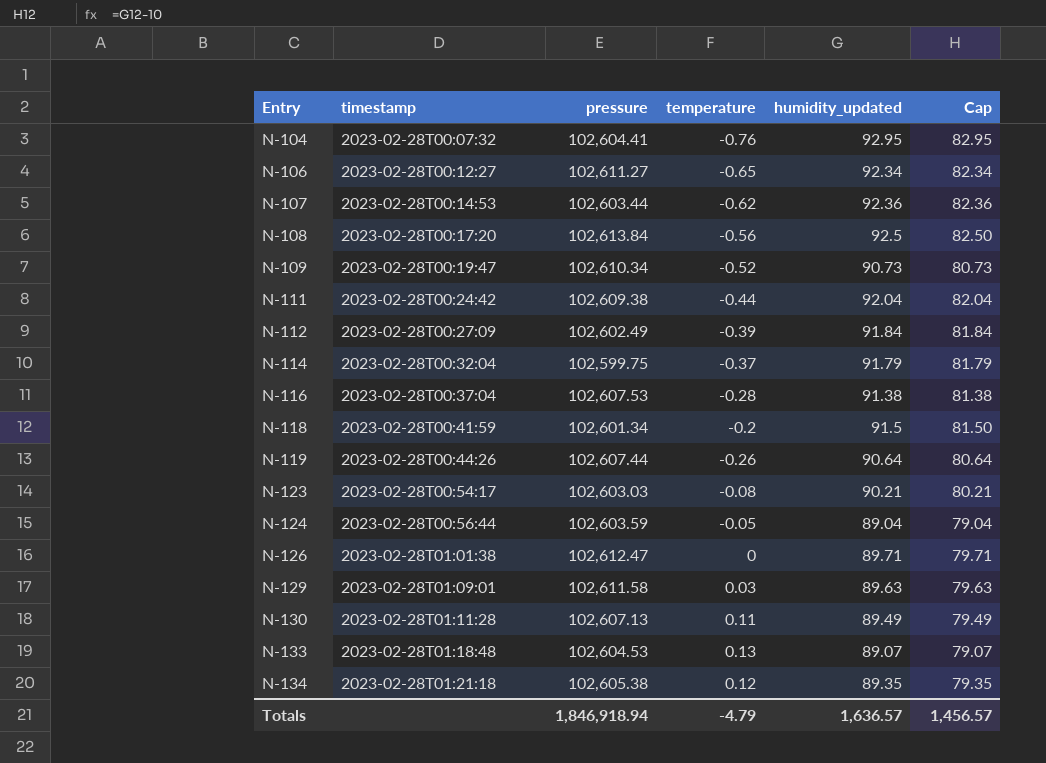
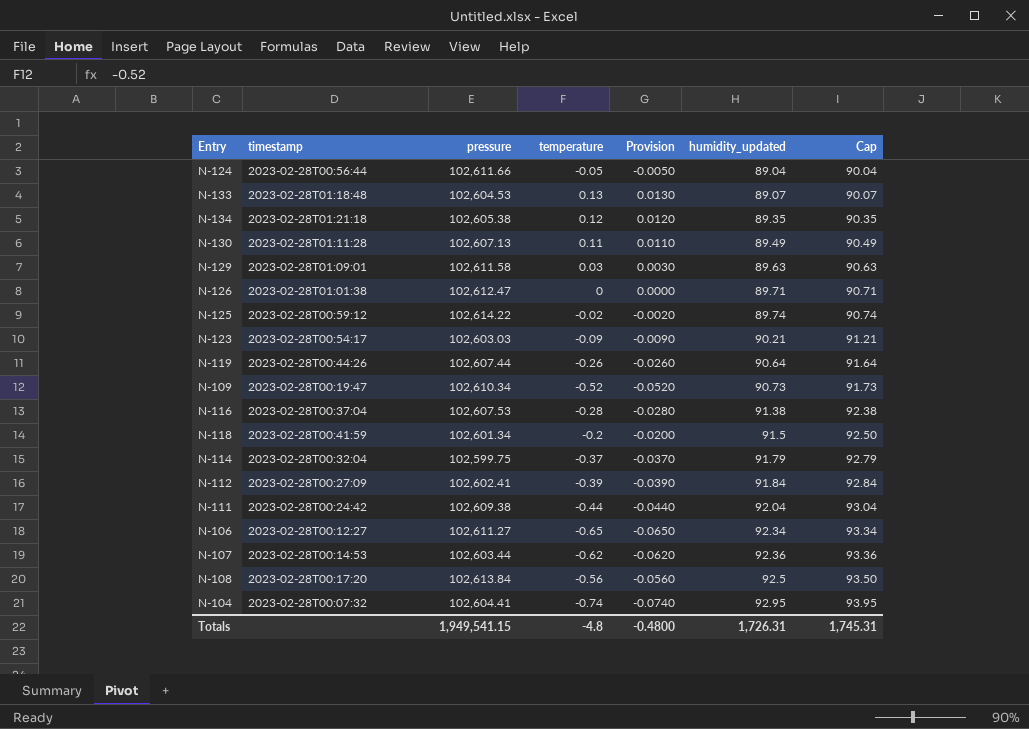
row order: Entry ascending -> humidity_updated ascending
column Provision | formula: none -> [temperature] * 0.1
column Cap | formula: [humidity_updated] - 10 -> [humidity_updated] + 1
N-124 | pressure: 102,603.59 -> 102,611.66
row N-125: none -> 2023-02-28T00:59:12 | 102,614.22 | -0.02 | -0.0020 | 89.74 | 90.74
N-123 | temperature: -0.08 -> -0.09
N-112 | pressure: 102,602.49 -> 102,602.41
N-104 | temperature: -0.76 -> -0.74
Totals | pressure: 1,846,918.94 -> 1,949,541.15
Totals | temperature: -4.79 -> -4.8
Totals | humidity_updated: 1,636.57 -> 1,726.31
Totals | Cap: 1,456.57 -> 1,745.31

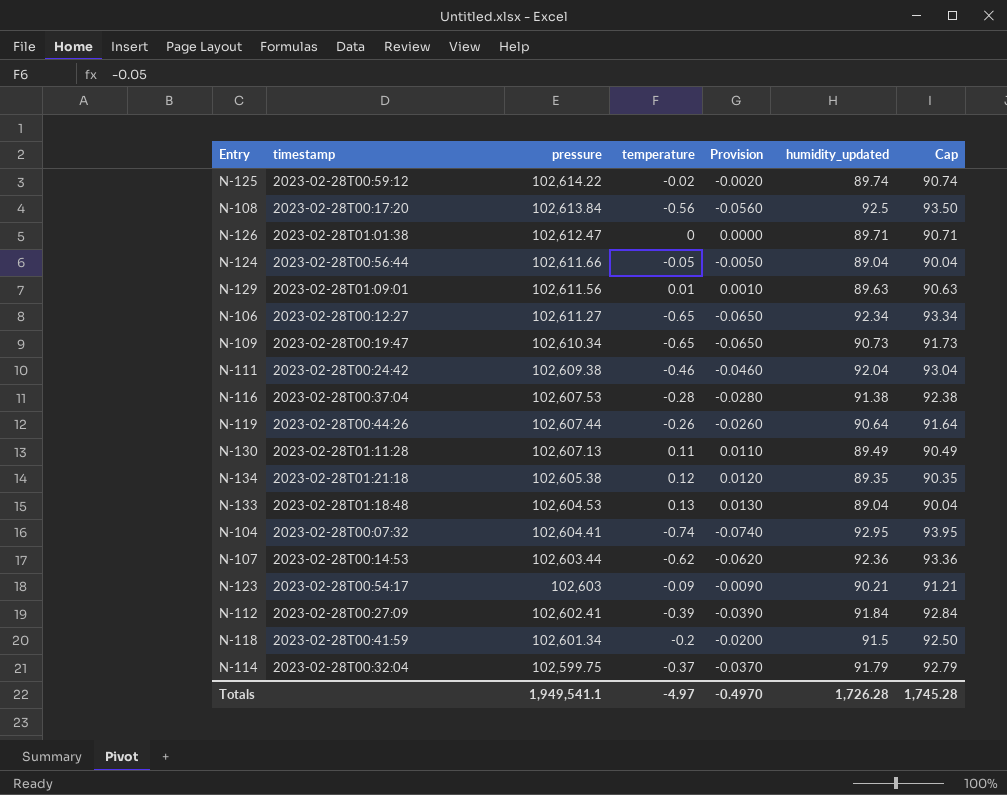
row order: humidity_updated ascending -> pressure descending
N-129 | pressure: 102,611.58 -> 102,611.56
N-129 | temperature: 0.03 -> 0.01
N-129 | Provision: 0.0030 -> 0.0010
N-109 | temperature: -0.52 -> -0.65
N-109 | Provision: -0.0520 -> -0.0650
N-111 | temperature: -0.44 -> -0.46
N-111 | Provision: -0.0440 -> -0.0460
N-133 | humidity_updated: 89.07 -> 89.04
N-133 | Cap: 90.07 -> 90.04
N-123 | pressure: 102,603.03 -> 102,603
Totals | pressure: 1,949,541.15 -> 1,949,541.1
Totals | temperature: -4.8 -> -4.97
Totals | Provision: -0.4800 -> -0.4970
Totals | humidity_updated: 1,726.31 -> 1,726.28
Totals | Cap: 1,745.31 -> 1,745.28

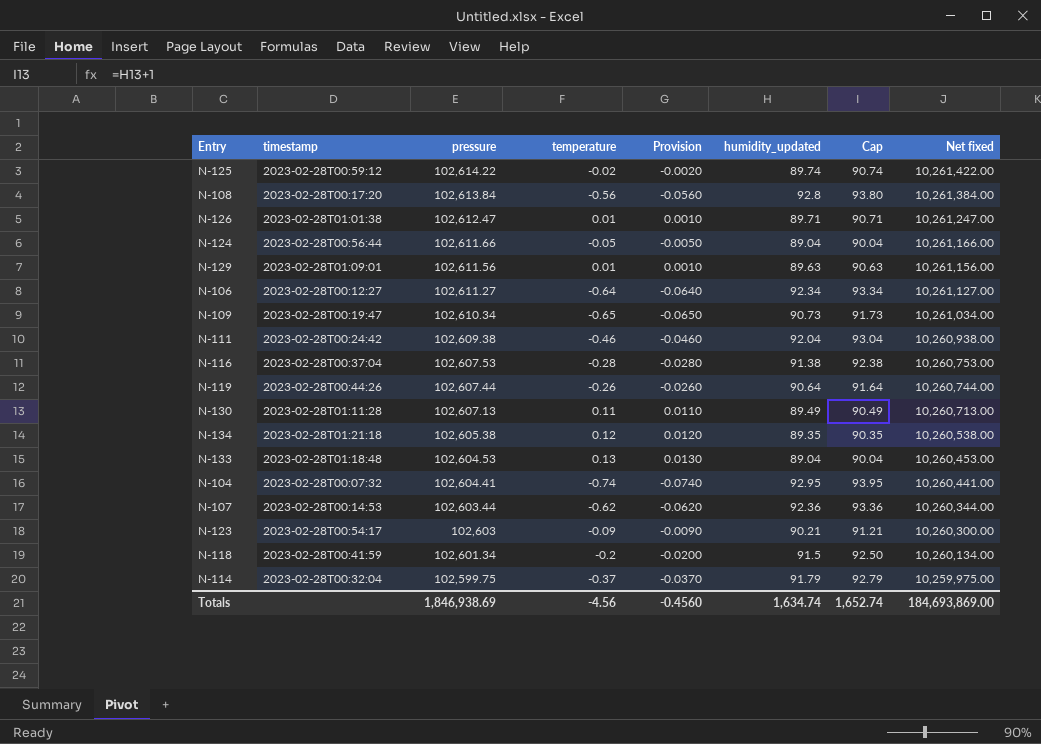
column Net fixed | formula: none -> [pressure] * 100
row N-112: 2023-02-28T00:27:09 | 102,602.41 | -0.39 | -0.0390 | 91.84 | 92.84 -> none
N-108 | humidity_updated: 92.5 -> 92.8
N-108 | Cap: 93.50 -> 93.80
N-126 | temperature: 0 -> 0.01
N-126 | Provision: 0.0000 -> 0.0010
N-106 | temperature: -0.65 -> -0.64
N-106 | Provision: -0.0650 -> -0.0640
Totals | pressure: 1,949,541.1 -> 1,846,938.69
Totals | temperature: -4.97 -> -4.56
Totals | Provision: -0.4970 -> -0.4560
Totals | humidity_updated: 1,726.28 -> 1,634.74
Totals | Cap: 1,745.28 -> 1,652.74

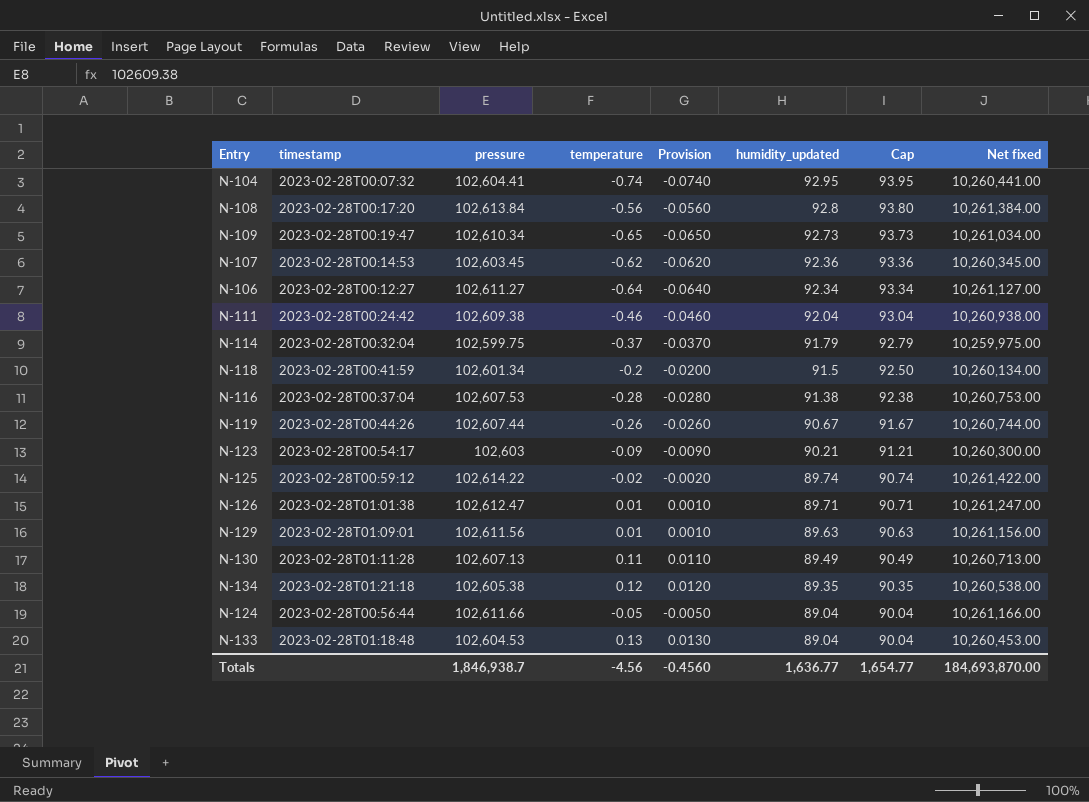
row order: pressure descending -> humidity_updated descending
N-109 | humidity_updated: 90.73 -> 92.73
N-109 | Cap: 91.73 -> 93.73
N-107 | pressure: 102,603.44 -> 102,603.45
N-107 | Net fixed: 10,260,344.00 -> 10,260,345.00
N-119 | humidity_updated: 90.64 -> 90.67
N-119 | Cap: 91.64 -> 91.67
Totals | pressure: 1,846,938.69 -> 1,846,938.7
Totals | humidity_updated: 1,634.74 -> 1,636.77
Totals | Cap: 1,652.74 -> 1,654.77
Totals | Net fixed: 184,693,869.00 -> 184,693,870.00

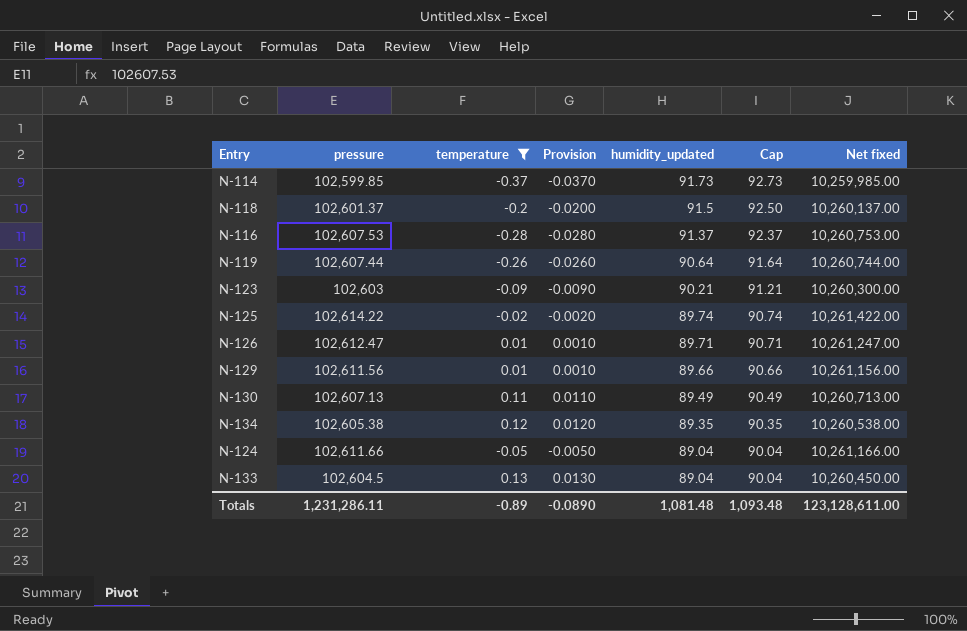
filter: none -> temperature >= -0.37
column timestamp | position: 2 -> none
N-114 | pressure: 102,599.75 -> 102,599.85
N-114 | humidity_updated: 91.79 -> 91.73
N-114 | Cap: 92.79 -> 92.73
N-114 | Net fixed: 10,259,975.00 -> 10,259,985.00
N-118 | pressure: 102,601.34 -> 102,601.37
N-118 | Net fixed: 10,260,134.00 -> 10,260,137.00
N-116 | humidity_updated: 91.38 -> 91.37
N-116 | Cap: 92.38 -> 92.37
N-119 | humidity_updated: 90.67 -> 90.64
N-119 | Cap: 91.67 -> 91.64
N-129 | humidity_updated: 89.63 -> 89.66
N-129 | Cap: 90.63 -> 90.66
N-133 | pressure: 102,604.53 -> 102,604.5
N-133 | Net fixed: 10,260,453.00 -> 10,260,450.00
Totals | pressure: 1,846,938.7 -> 1,231,286.11
Totals | temperature: -4.56 -> -0.89
Totals | Provision: -0.4560 -> -0.0890
Totals | humidity_updated: 1,636.77 -> 1,081.48
Totals | Cap: 1,654.77 -> 1,093.48
Totals | Net fixed: 184,693,870.00 -> 123,128,611.00

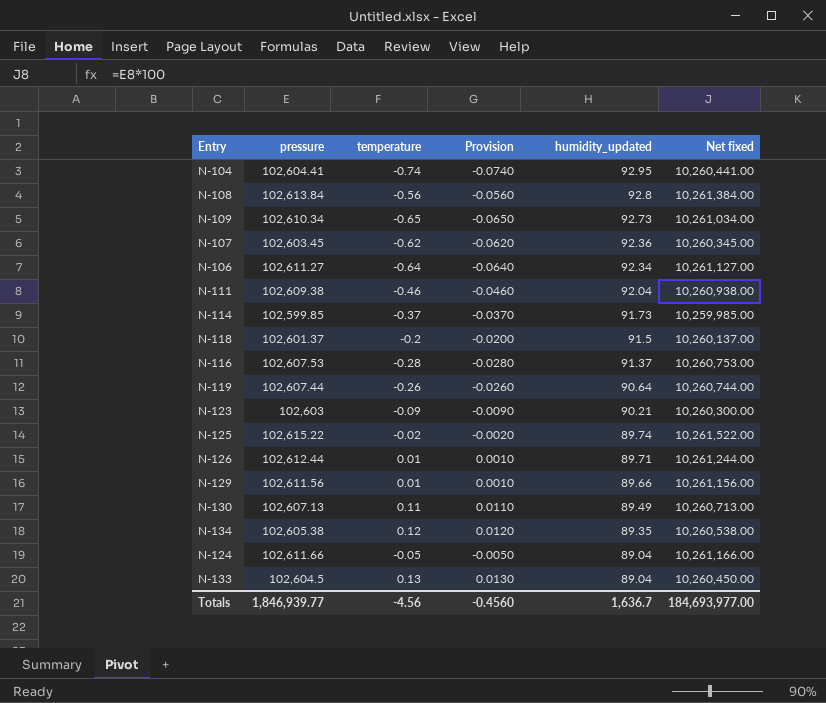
filter: temperature >= -0.37 -> none
column Cap | formula: [humidity_updated] + 1 -> none
N-125 | pressure: 102,614.22 -> 102,615.22
N-125 | Net fixed: 10,261,422.00 -> 10,261,522.00
N-126 | pressure: 102,612.47 -> 102,612.44
N-126 | Net fixed: 10,261,247.00 -> 10,261,244.00
Totals | pressure: 1,231,286.11 -> 1,846,939.77
Totals | temperature: -0.89 -> -4.56
Totals | Provision: -0.0890 -> -0.4560
Totals | humidity_updated: 1,081.48 -> 1,636.7
Totals | Net fixed: 123,128,611.00 -> 184,693,977.00

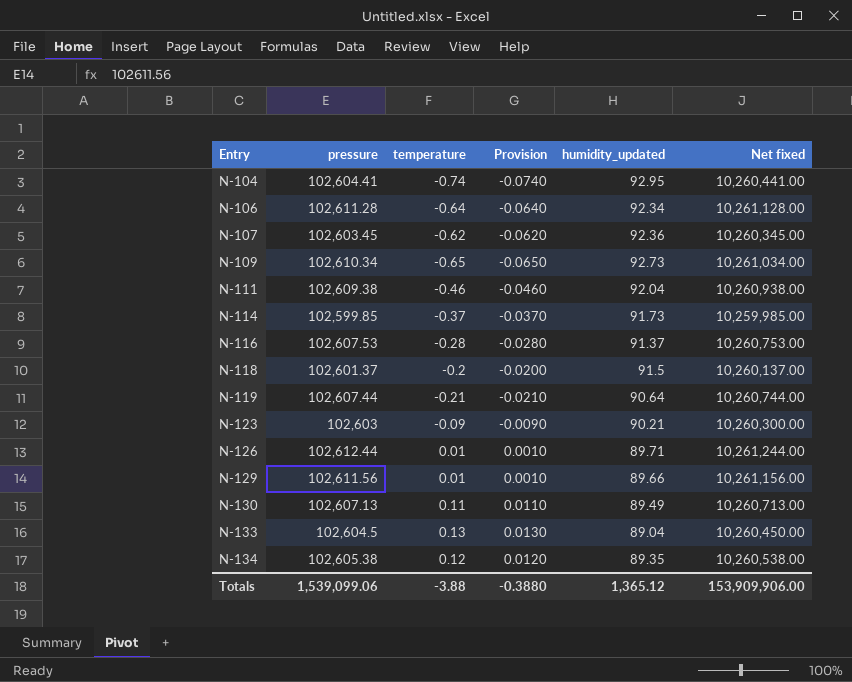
row order: humidity_updated descending -> Entry ascending
row N-108: 102,613.84 | -0.56 | -0.0560 | 92.8 | 10,261,384.00 -> none
row N-125: 102,615.22 | -0.02 | -0.0020 | 89.74 | 10,261,522.00 -> none
row N-124: 102,611.66 | -0.05 | -0.0050 | 89.04 | 10,261,166.00 -> none
N-106 | pressure: 102,611.27 -> 102,611.28
N-106 | Net fixed: 10,261,127.00 -> 10,261,128.00
N-119 | temperature: -0.26 -> -0.21
N-119 | Provision: -0.0260 -> -0.0210
Totals | pressure: 1,846,939.77 -> 1,539,099.06
Totals | temperature: -4.56 -> -3.88
Totals | Provision: -0.4560 -> -0.3880
Totals | humidity_updated: 1,636.7 -> 1,365.12
Totals | Net fixed: 184,693,977.00 -> 153,909,906.00

